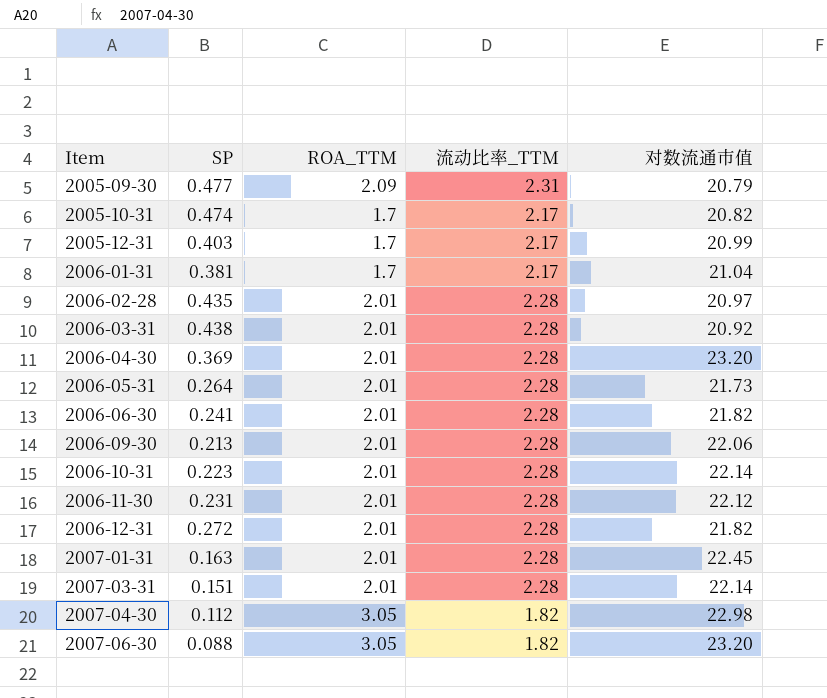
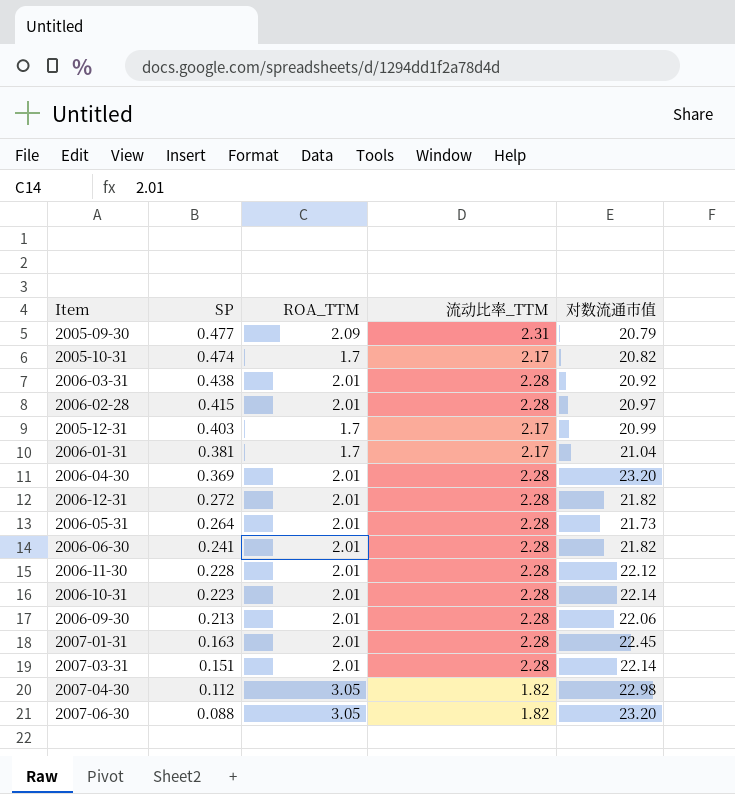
row order: Item ascending -> SP descending
2006-02-28 | SP: 0.435 -> 0.415
2006-11-30 | SP: 0.231 -> 0.228

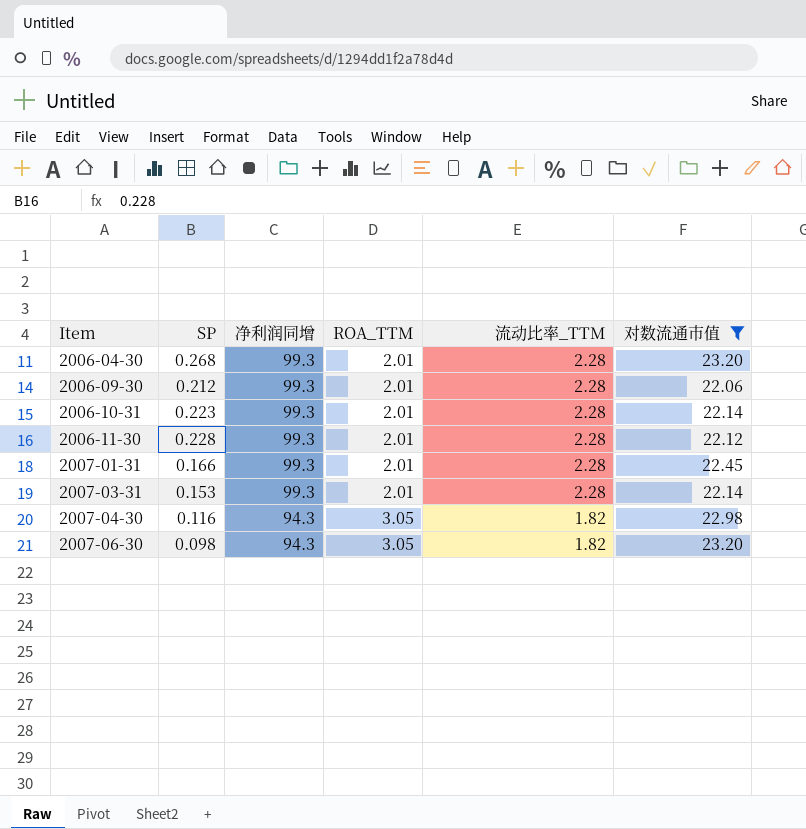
filter: none -> 对数流通市值 >= 22.06
row order: SP descending -> Item ascending
column 净利润同增 | position: none -> 3
2006-04-30 | SP: 0.369 -> 0.268
2006-09-30 | SP: 0.213 -> 0.212
2007-01-31 | SP: 0.163 -> 0.166
2007-03-31 | SP: 0.151 -> 0.153
2007-04-30 | SP: 0.112 -> 0.116
2007-06-30 | SP: 0.088 -> 0.098

